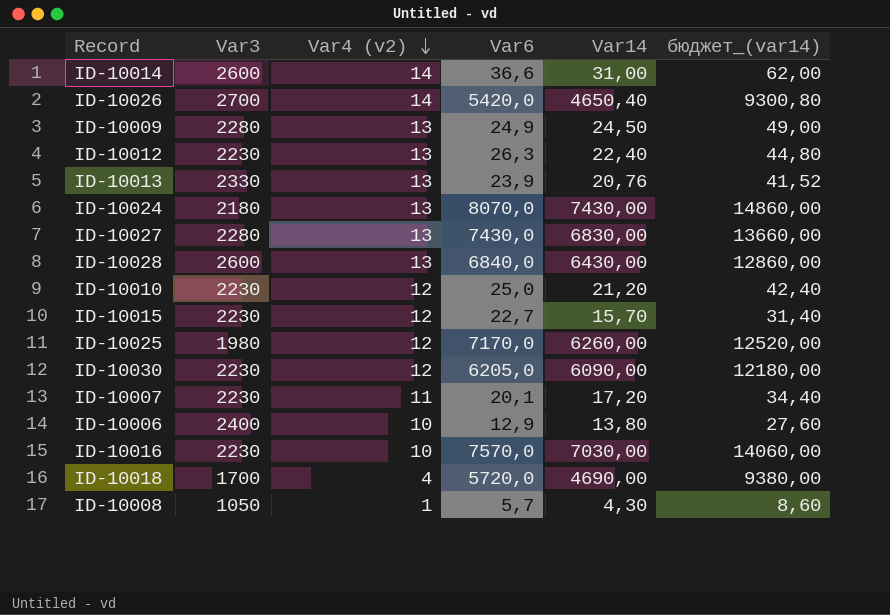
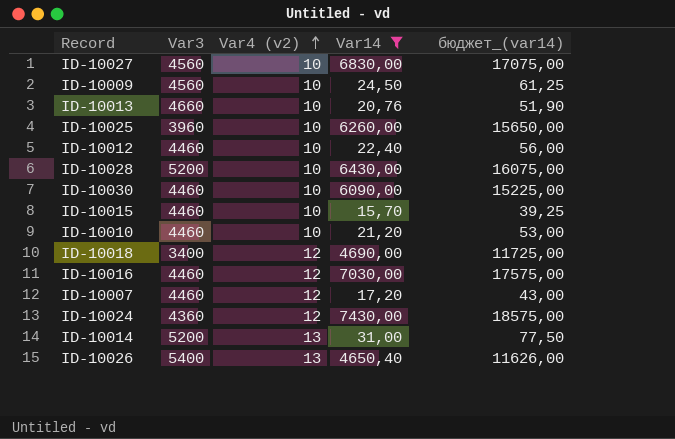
filter: none -> Var14 >= 15,70
row order: Var4 (v2) descending -> Var4 (v2) ascending
column Var6 | position: 4 -> none
column бюджет_(var14) | formula: [Var14] * 2 -> [Var14] * 2,5
ID-10027 | Var3: 2280 -> 4560
ID-10027 | Var4 (v2): 13 -> 10
ID-10009 | Var3: 2280 -> 4560
ID-10009 | Var4 (v2): 13 -> 10
ID-10013 | Var3: 2330 -> 4660
ID-10013 | Var4 (v2): 13 -> 10
ID-10025 | Var3: 1980 -> 3960
ID-10025 | Var4 (v2): 12 -> 10
ID-10012 | Var3: 2230 -> 4460
ID-10012 | Var4 (v2): 13 -> 10
ID-10028 | Var3: 2600 -> 5200
ID-10028 | Var4 (v2): 13 -> 10
ID-10030 | Var3: 2230 -> 4460
ID-10030 | Var4 (v2): 12 -> 10
ID-10015 | Var3: 2230 -> 4460
ID-10015 | Var4 (v2): 12 -> 10
ID-10010 | Var3: 2230 -> 4460
ID-10010 | Var4 (v2): 12 -> 10
ID-10018 | Var3: 1700 -> 3400
ID-10018 | Var4 (v2): 4 -> 12
ID-10016 | Var3: 2230 -> 4460
ID-10016 | Var4 (v2): 10 -> 12
ID-10007 | Var3: 2230 -> 4460
ID-10007 | Var4 (v2): 11 -> 12
ID-10024 | Var3: 2180 -> 4360
ID-10024 | Var4 (v2): 13 -> 12
ID-10014 | Var3: 2600 -> 5200
ID-10014 | Var4 (v2): 14 -> 13
ID-10026 | Var3: 2700 -> 5400
ID-10026 | Var4 (v2): 14 -> 13

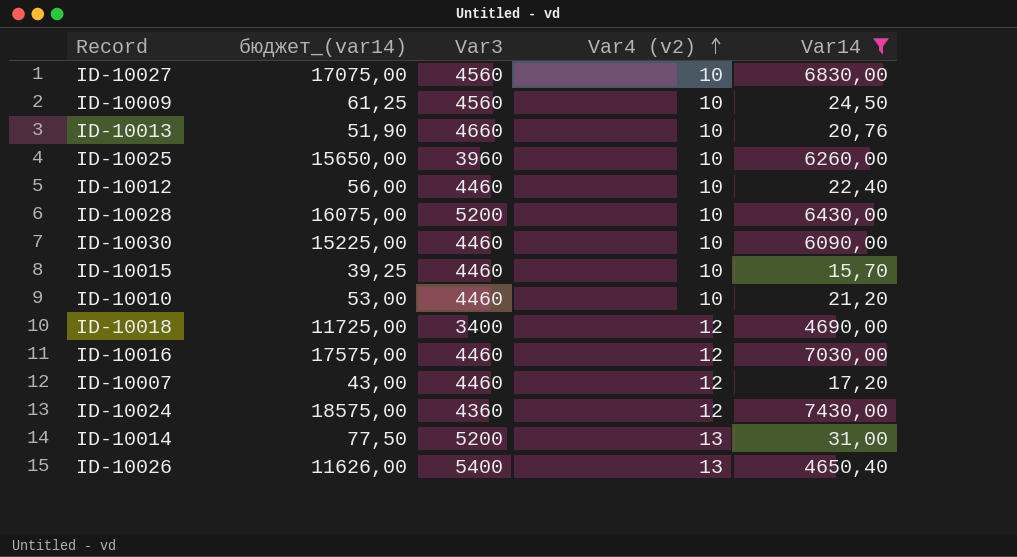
column бюджет_(var14) | position: 5 -> 2

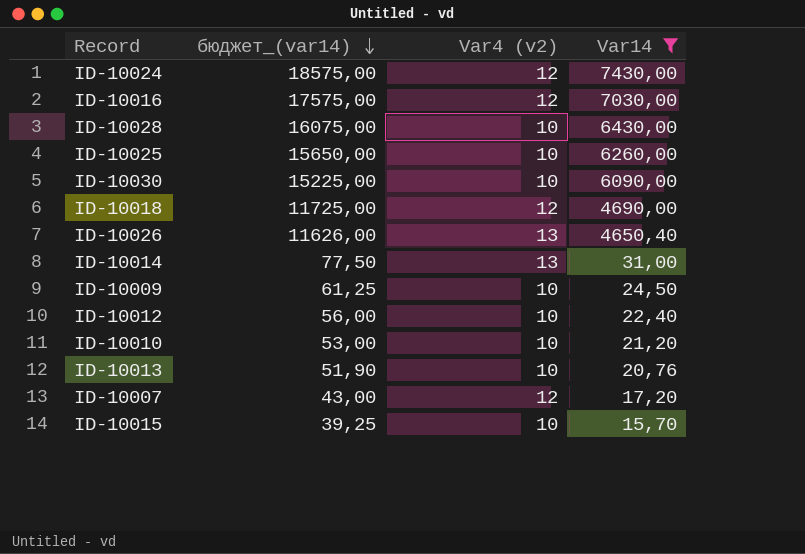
row order: Var4 (v2) ascending -> бюджет_(var14) descending
column Var3 | position: 3 -> none
row ID-10027: 17075,00 | 4560 | 10 | 6830,00 -> none

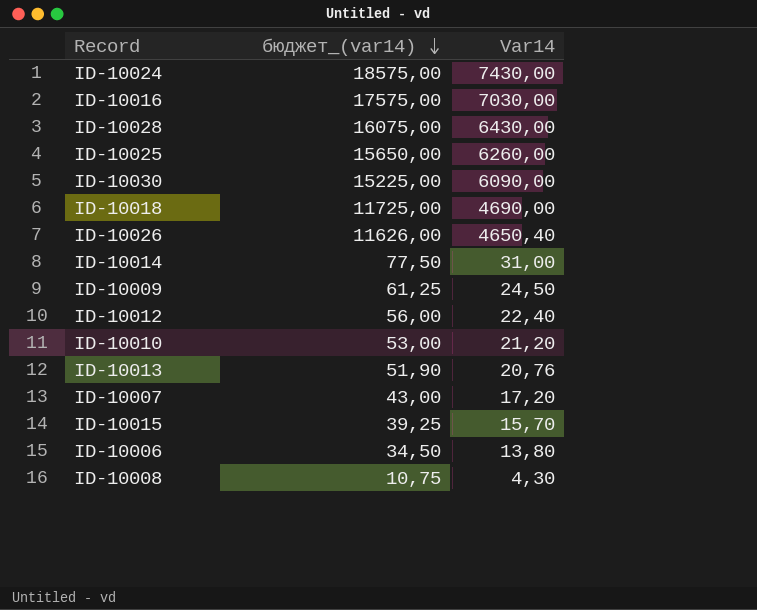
filter: Var14 >= 15,70 -> none
column Var4 (v2) | position: 3 -> none

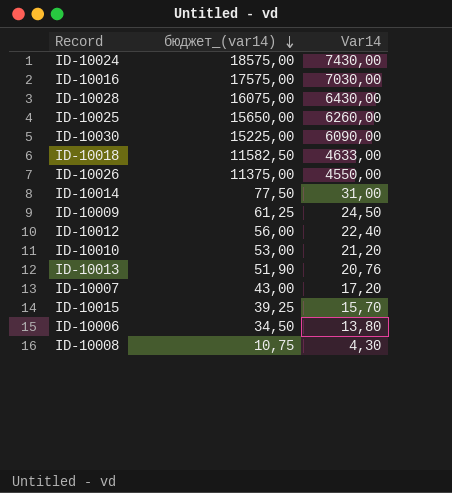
ID-10018 | бюджет_(var14): 11725,00 -> 11582,50
ID-10018 | Var14: 4690,00 -> 4633,00
ID-10026 | бюджет_(var14): 11626,00 -> 11375,00
ID-10026 | Var14: 4650,40 -> 4550,00

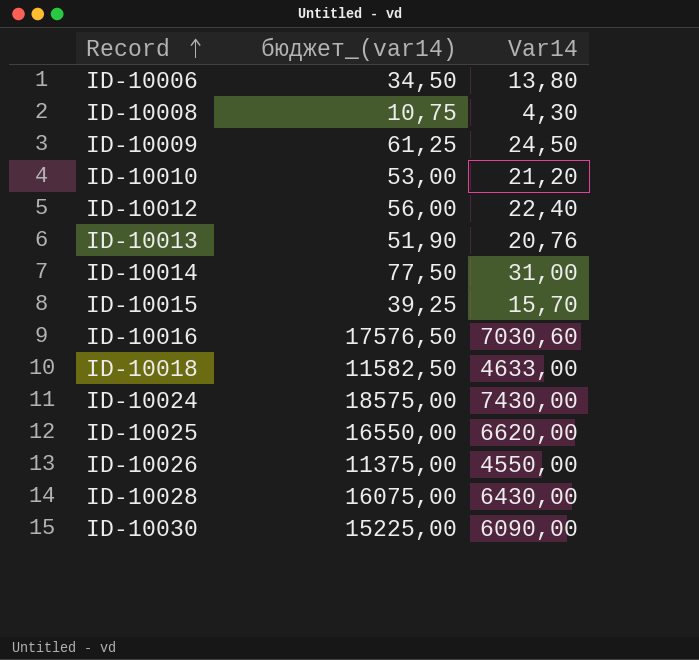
row order: бюджет_(var14) descending -> Record ascending
row ID-10007: 43,00 | 17,20 -> none
ID-10016 | бюджет_(var14): 17575,00 -> 17576,50
ID-10016 | Var14: 7030,00 -> 7030,60
ID-10025 | бюджет_(var14): 15650,00 -> 16550,00
ID-10025 | Var14: 6260,00 -> 6620,00

